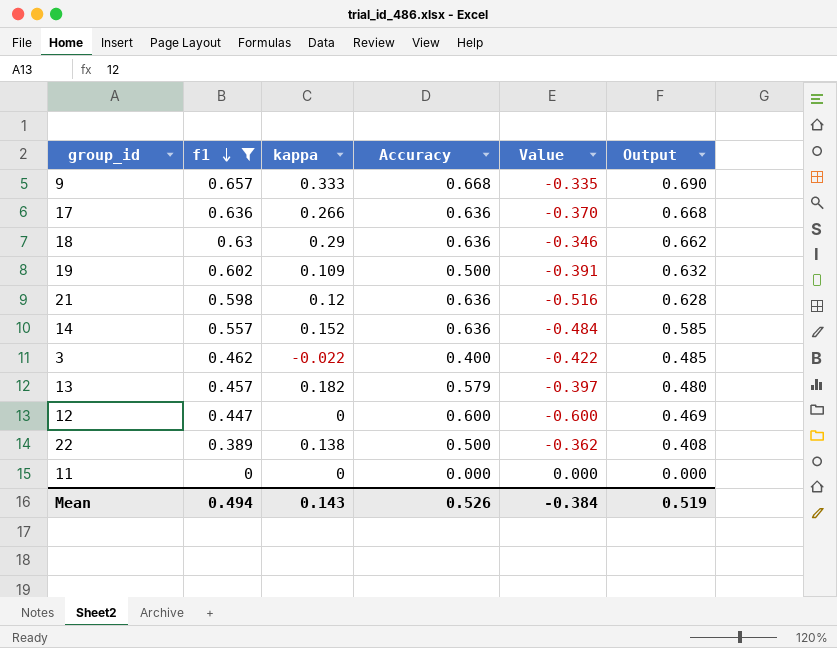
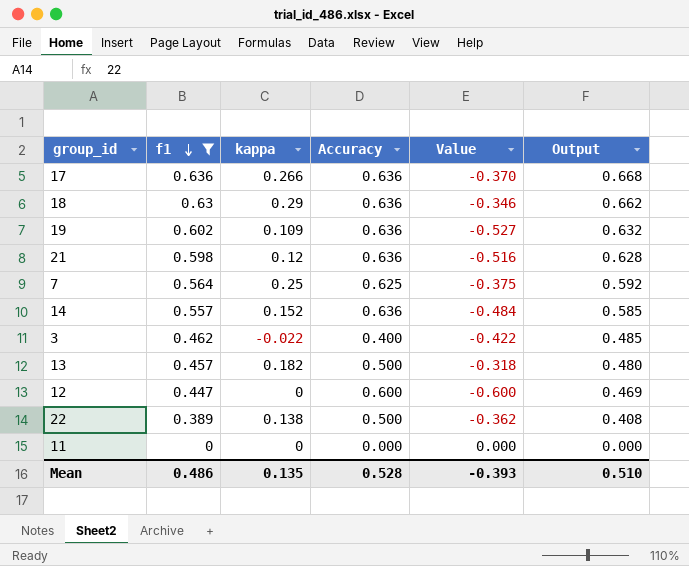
row 9: 0.657 | 0.333 | 0.668 | -0.335 | 0.690 -> none
19 | Accuracy: 0.500 -> 0.636
19 | Value: -0.391 -> -0.527
row 7: none -> 0.564 | 0.25 | 0.625 | -0.375 | 0.592
13 | Accuracy: 0.579 -> 0.500
13 | Value: -0.397 -> -0.318
Mean | f1: 0.494 -> 0.486
Mean | kappa: 0.143 -> 0.135
Mean | Accuracy: 0.526 -> 0.528
Mean | Value: -0.384 -> -0.393
Mean | Output: 0.519 -> 0.510

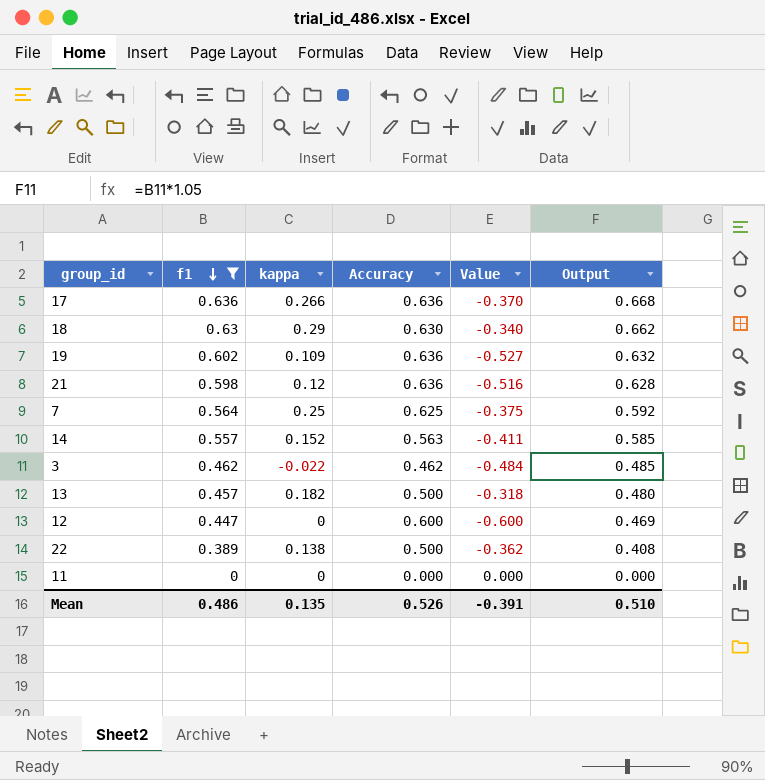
18 | Accuracy: 0.636 -> 0.630
18 | Value: -0.346 -> -0.340
14 | Accuracy: 0.636 -> 0.563
14 | Value: -0.484 -> -0.411
3 | Accuracy: 0.400 -> 0.462
3 | Value: -0.422 -> -0.484
Mean | Accuracy: 0.528 -> 0.526
Mean | Value: -0.393 -> -0.391

